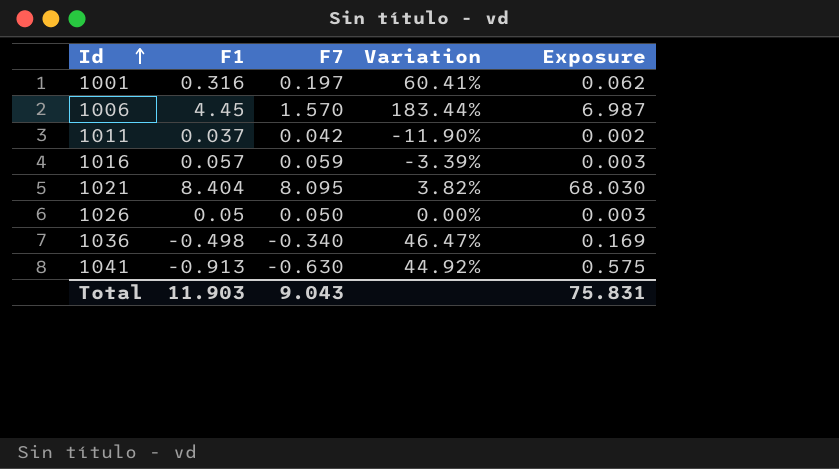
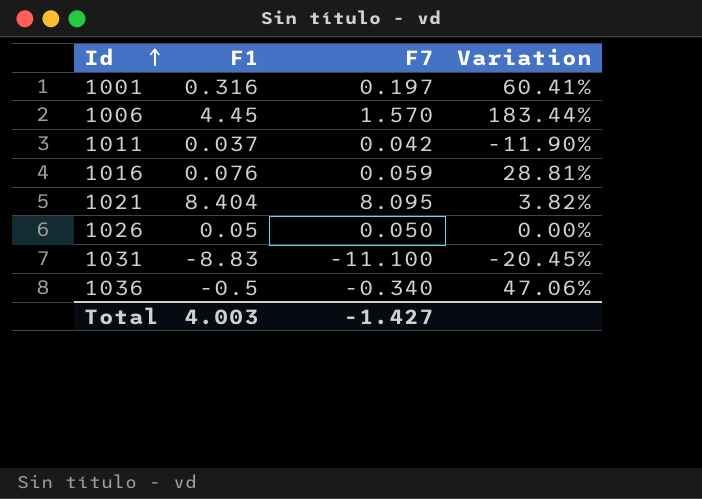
column Exposure | formula: [F1] * [F7] -> none
row 1041: -0.913 | -0.630 | 44.92% | 0.575 -> none
1016 | F1: 0.057 -> 0.076
1016 | Variation: -3.39% -> 28.81%
row 1031: none -> -8.83 | -11.100 | -20.45%
1036 | F1: -0.498 -> -0.5
1036 | Variation: 46.47% -> 47.06%
Total | F1: 11.903 -> 4.003
Total | F7: 9.043 -> -1.427

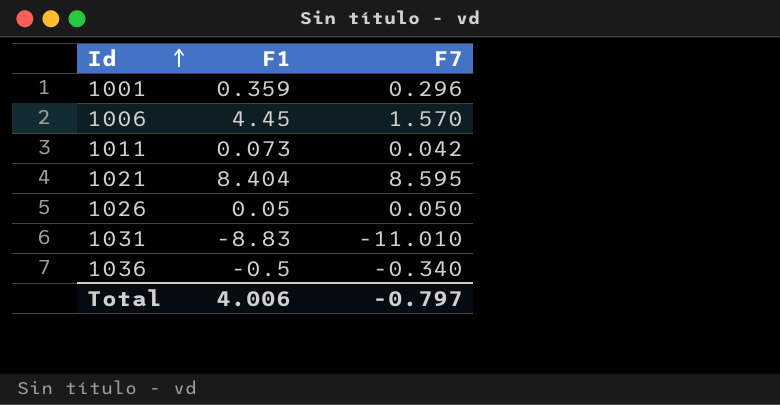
column Variation | formula: ([F1] - [F7]) / [F7] -> none
row 1016: 0.076 | 0.059 | 28.81% -> none
1001 | F1: 0.316 -> 0.359
1001 | F7: 0.197 -> 0.296
1011 | F1: 0.037 -> 0.073
1021 | F7: 8.095 -> 8.595
1031 | F7: -11.100 -> -11.010
Total | F1: 4.003 -> 4.006
Total | F7: -1.427 -> -0.797

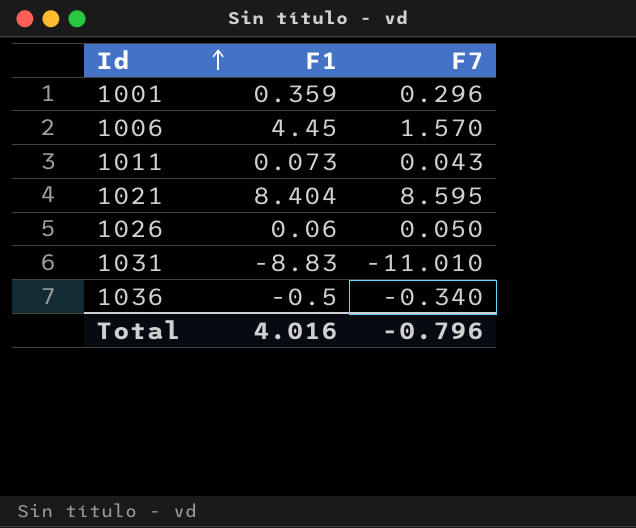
1011 | F7: 0.042 -> 0.043
1026 | F1: 0.05 -> 0.06
Total | F1: 4.006 -> 4.016
Total | F7: -0.797 -> -0.796

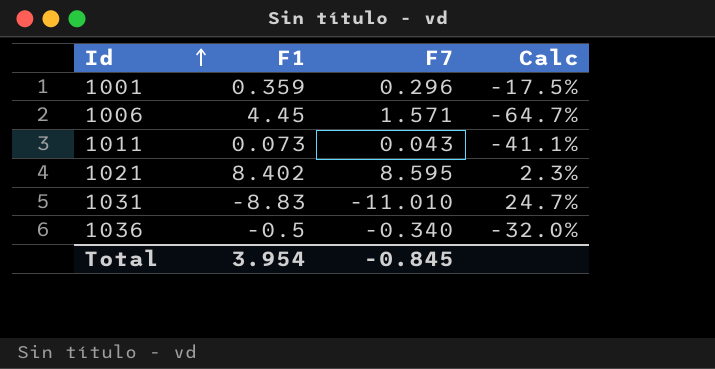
column Calc | formula: none -> ([F7] - [F1]) / [F1]
row 1026: 0.06 | 0.050 -> none
1006 | F7: 1.570 -> 1.571
1021 | F1: 8.404 -> 8.402
Total | F1: 4.016 -> 3.954
Total | F7: -0.796 -> -0.845

